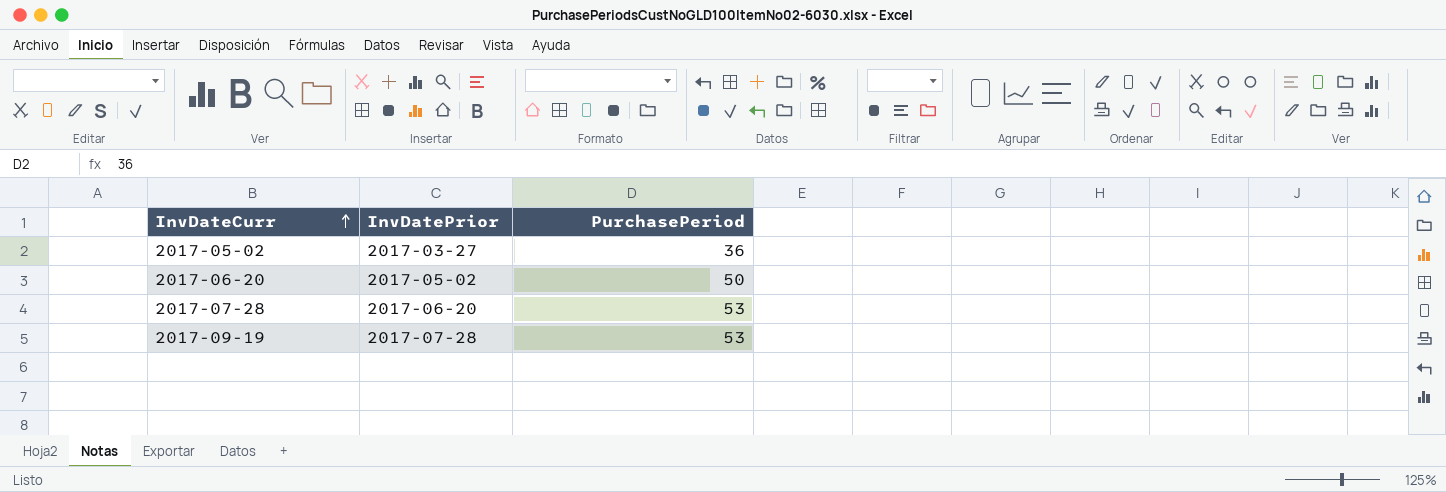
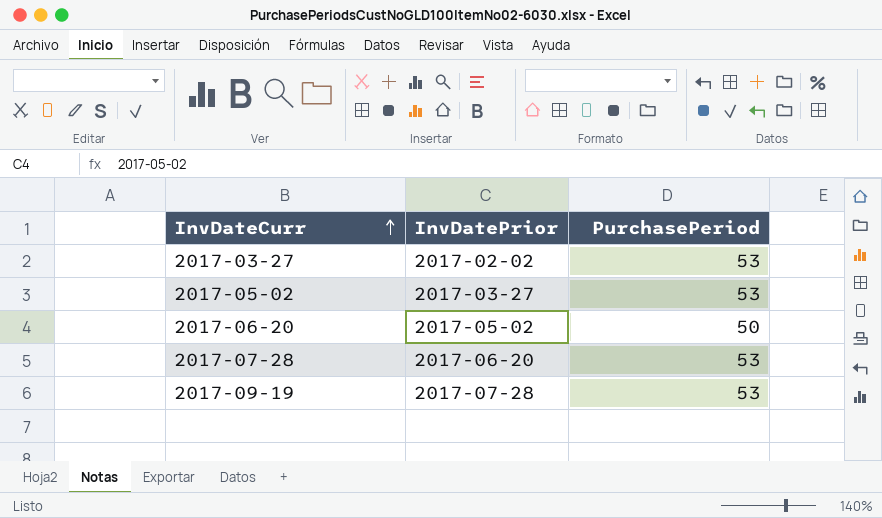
row 2017-03-27: none -> 2017-02-02 | 53
2017-05-02 | PurchasePeriod: 36 -> 53

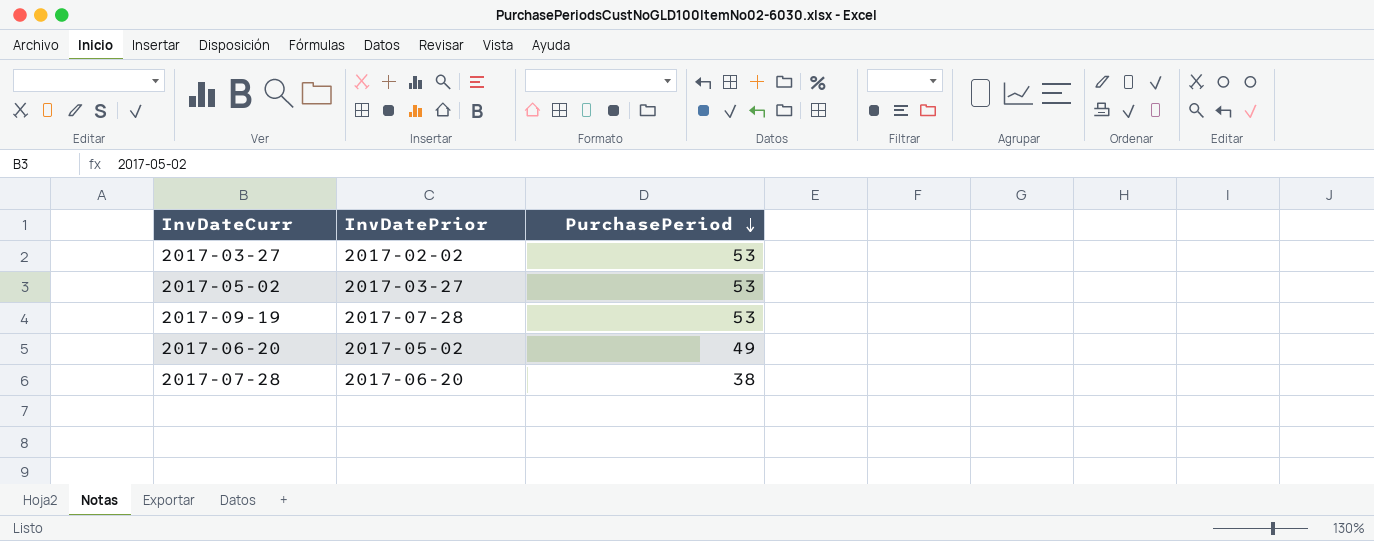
row order: InvDateCurr ascending -> PurchasePeriod descending
2017-06-20 | PurchasePeriod: 50 -> 49
2017-07-28 | PurchasePeriod: 53 -> 38

